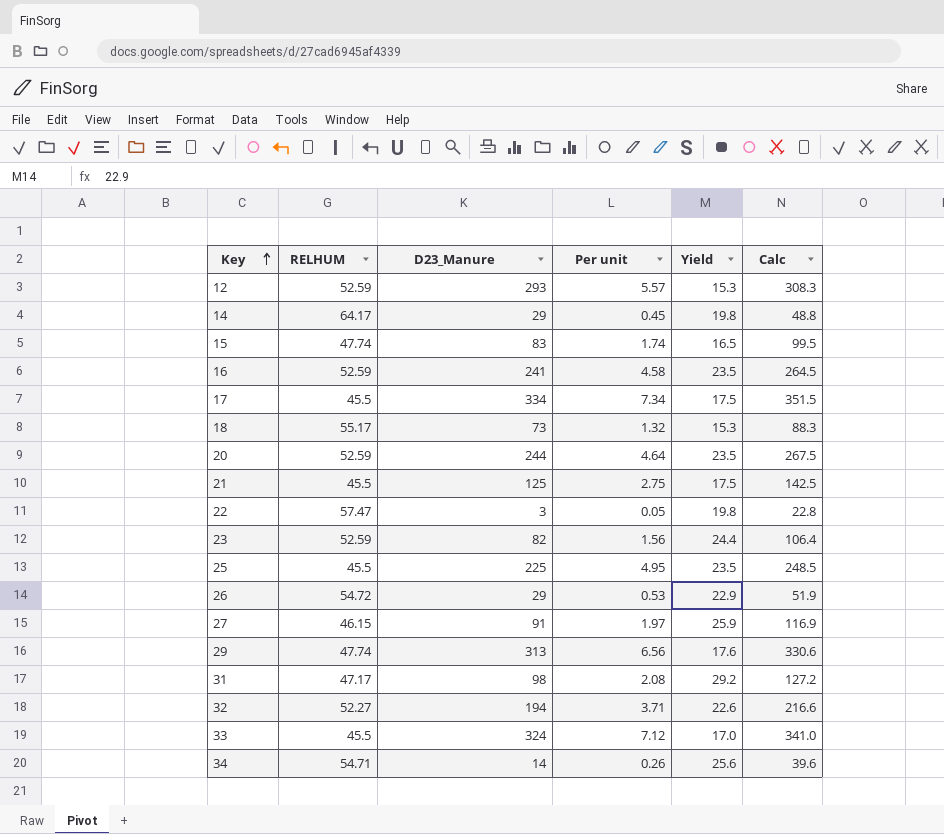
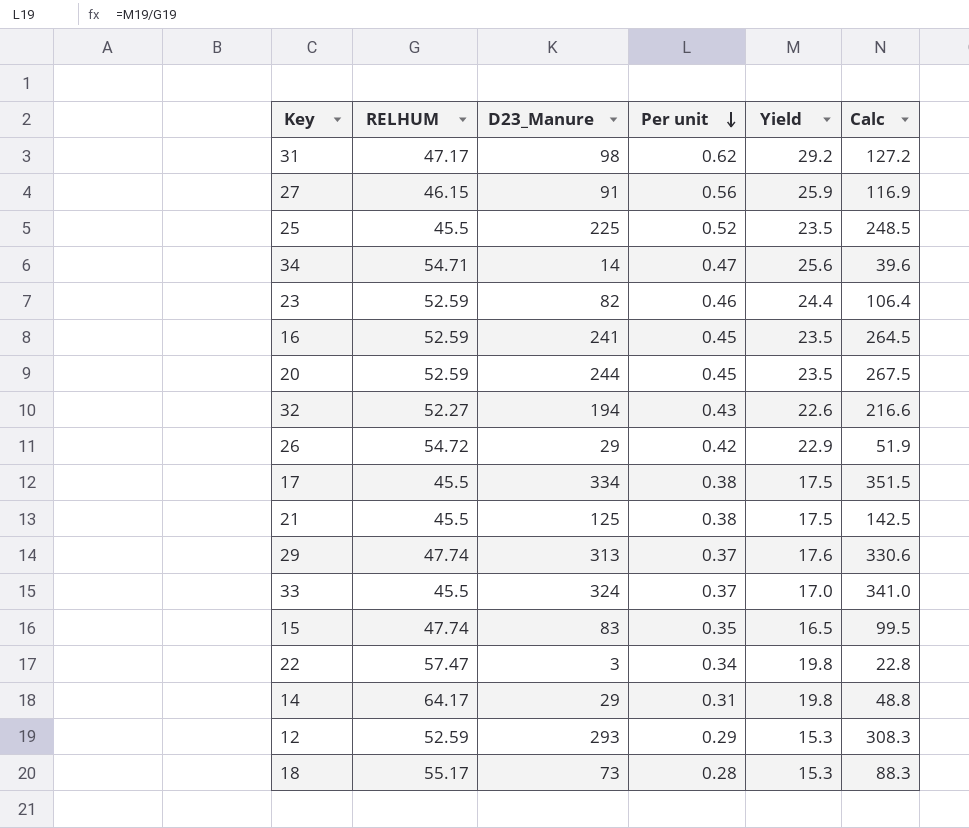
row order: Key ascending -> Per unit descending
column Per unit | formula: [D23_Manure] / [RELHUM] -> [Yield] / [RELHUM]

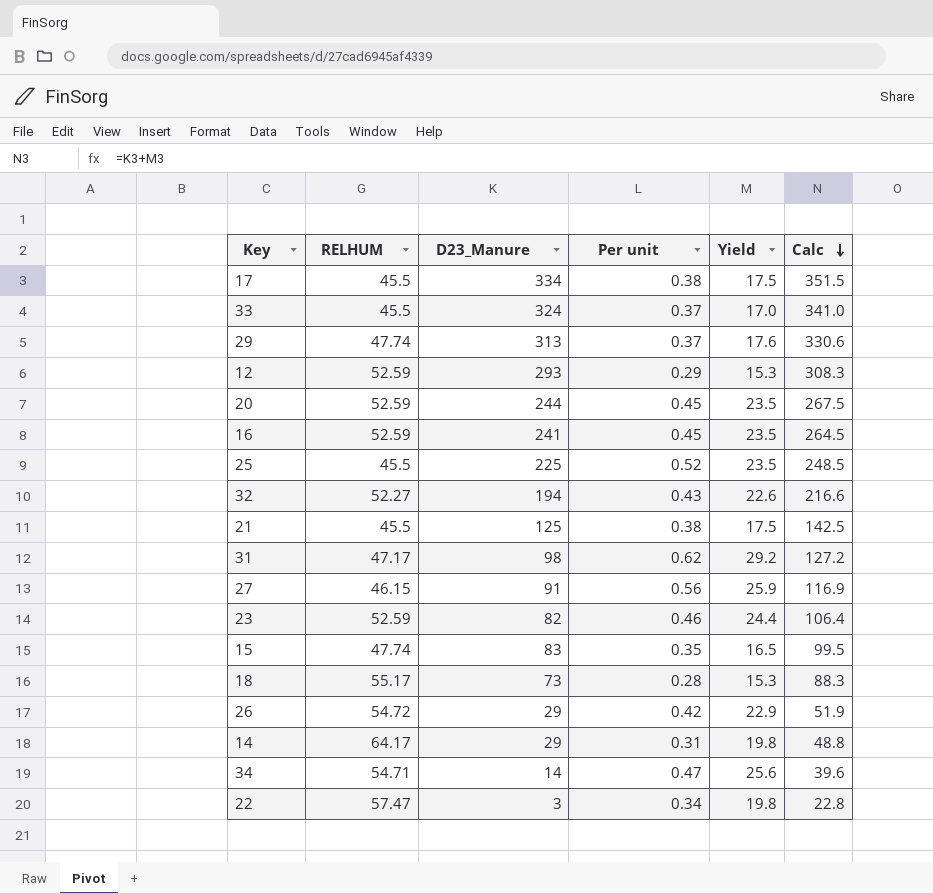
row order: Per unit descending -> Calc descending

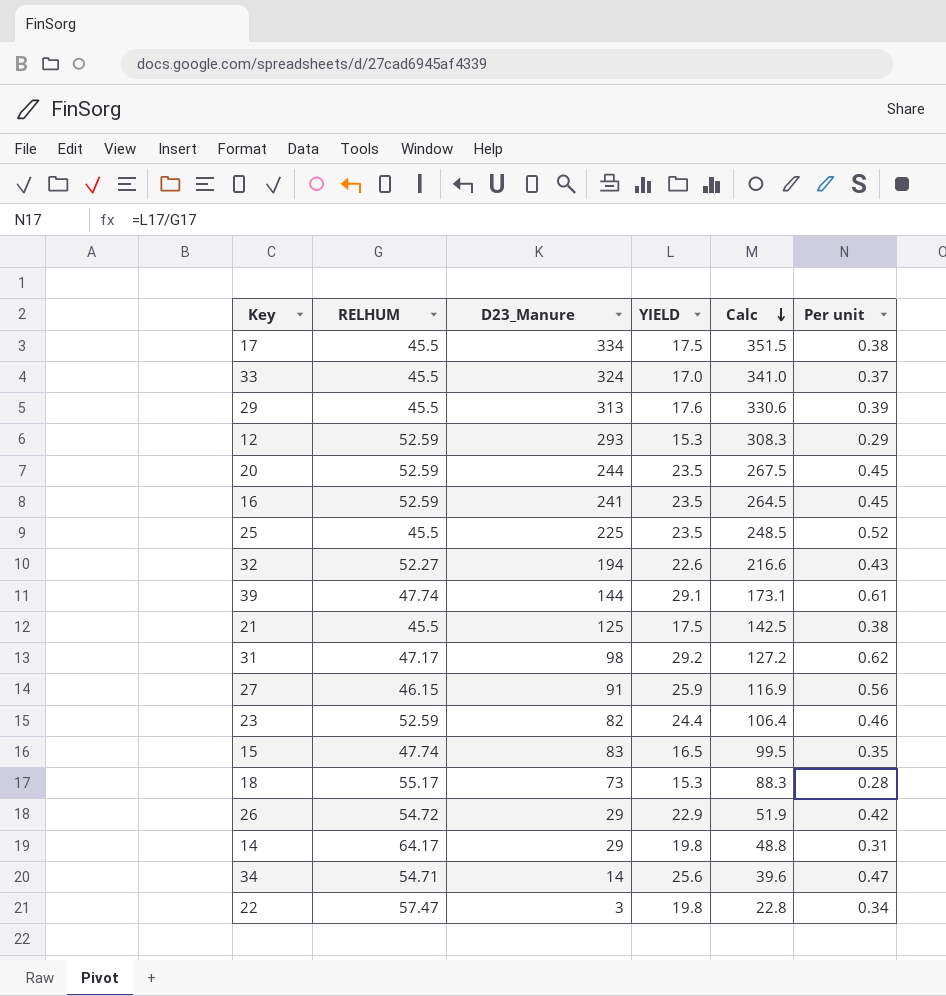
column name: Yield -> YIELD
column Per unit | position: 4 -> 6
29 | RELHUM: 47.74 -> 45.5
29 | Per unit: 0.37 -> 0.39
row 39: none -> 47.74 | 144 | 29.1 | 173.1 | 0.61

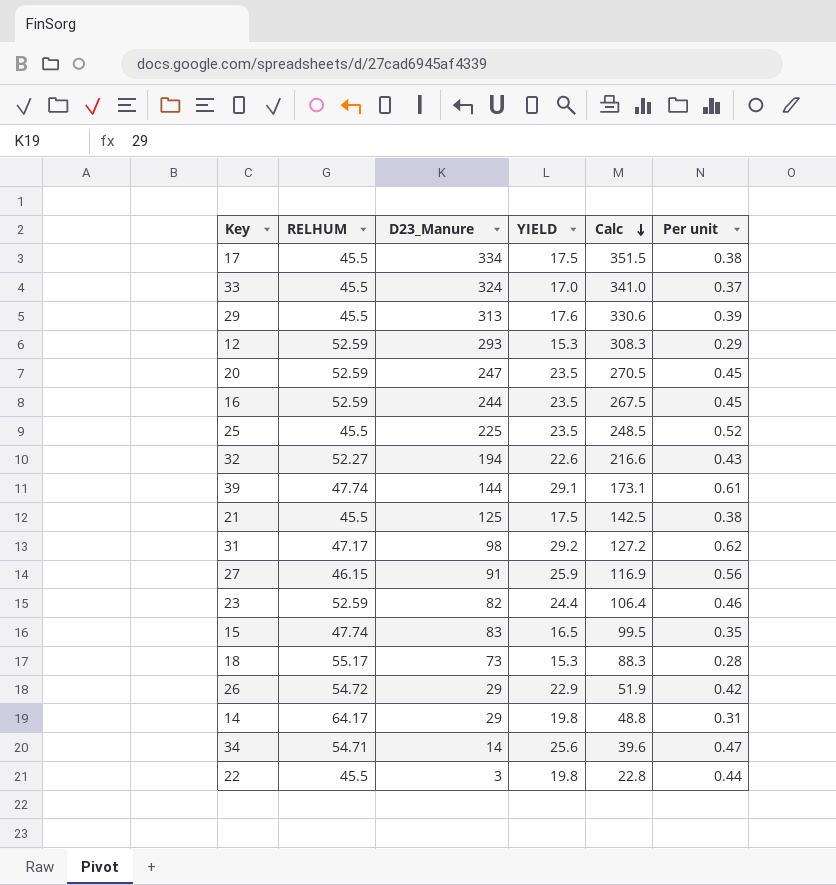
20 | D23_Manure: 244 -> 247
20 | Calc: 267.5 -> 270.5
16 | D23_Manure: 241 -> 244
16 | Calc: 264.5 -> 267.5
22 | RELHUM: 57.47 -> 45.5
22 | Per unit: 0.34 -> 0.44

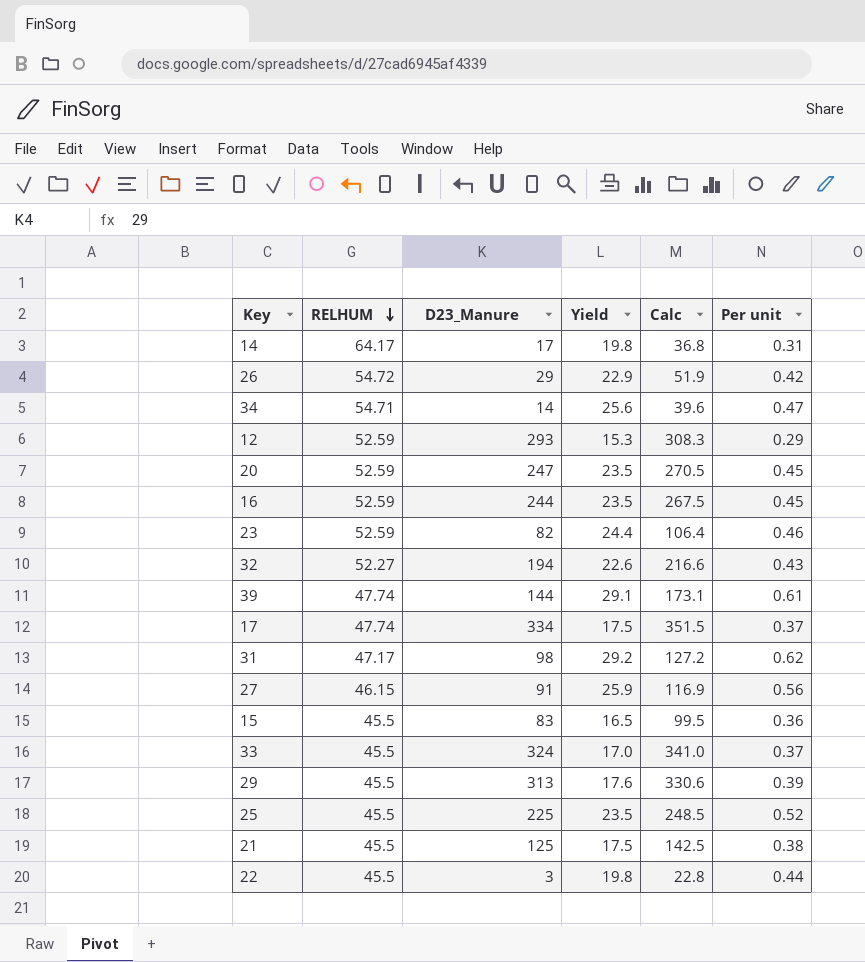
row order: Calc descending -> RELHUM descending
column name: YIELD -> Yield
row 18: 55.17 | 73 | 15.3 | 88.3 | 0.28 -> none
14 | D23_Manure: 29 -> 17
14 | Calc: 48.8 -> 36.8
17 | RELHUM: 45.5 -> 47.74
17 | Per unit: 0.38 -> 0.37
15 | RELHUM: 47.74 -> 45.5
15 | Per unit: 0.35 -> 0.36

